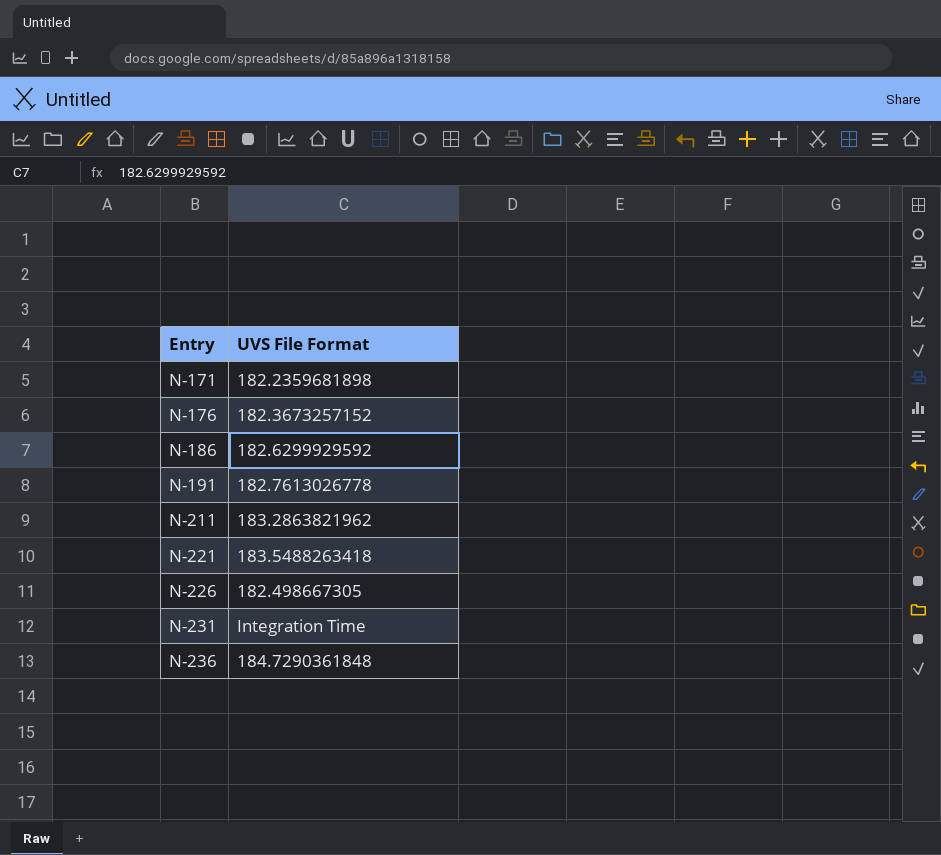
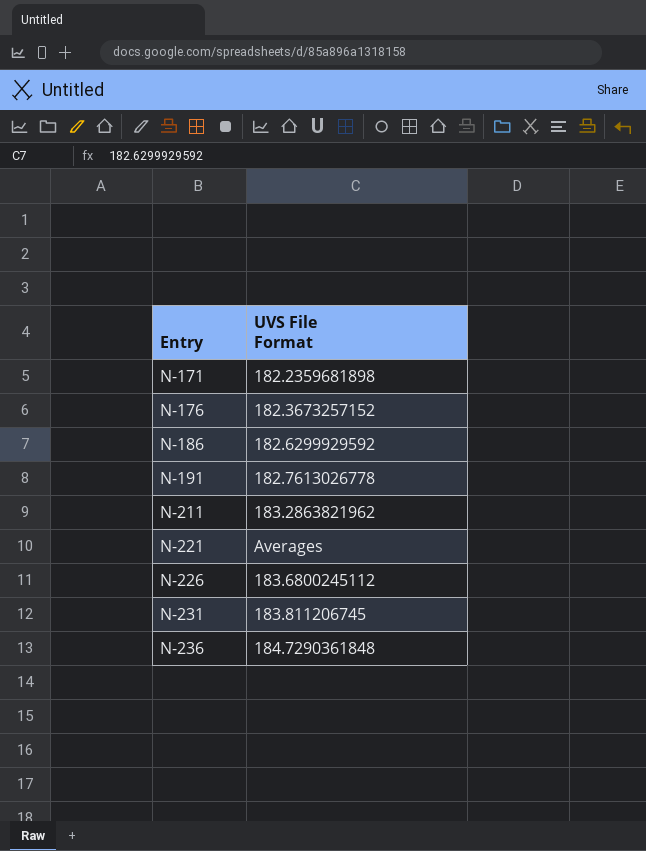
N-221 | UVS File Format: 183.5488263418 -> Averages
N-226 | UVS File Format: 182.498667305 -> 183.6800245112
N-231 | UVS File Format: Integration Time -> 183.811206745

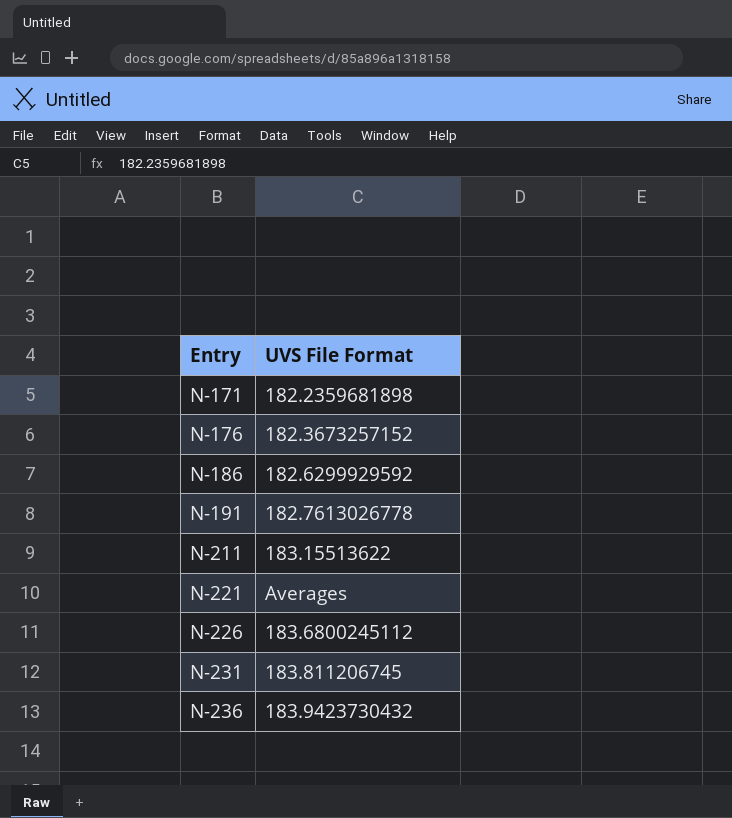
N-211 | UVS File Format: 183.2863821962 -> 183.15513622
N-236 | UVS File Format: 184.7290361848 -> 183.9423730432

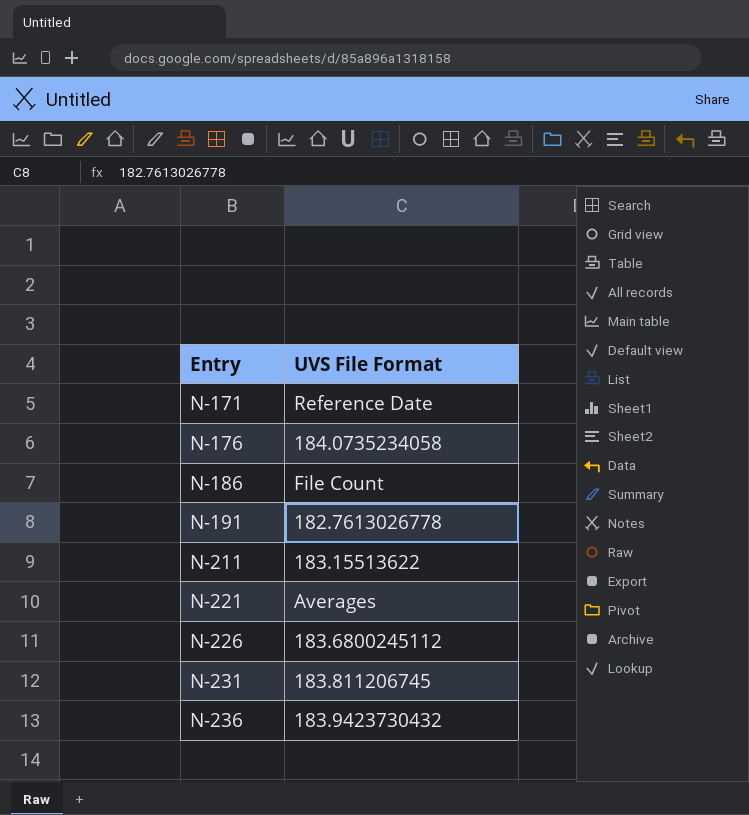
N-171 | UVS File Format: 182.2359681898 -> Reference Date
N-176 | UVS File Format: 182.3673257152 -> 184.0735234058
N-186 | UVS File Format: 182.6299929592 -> File Count

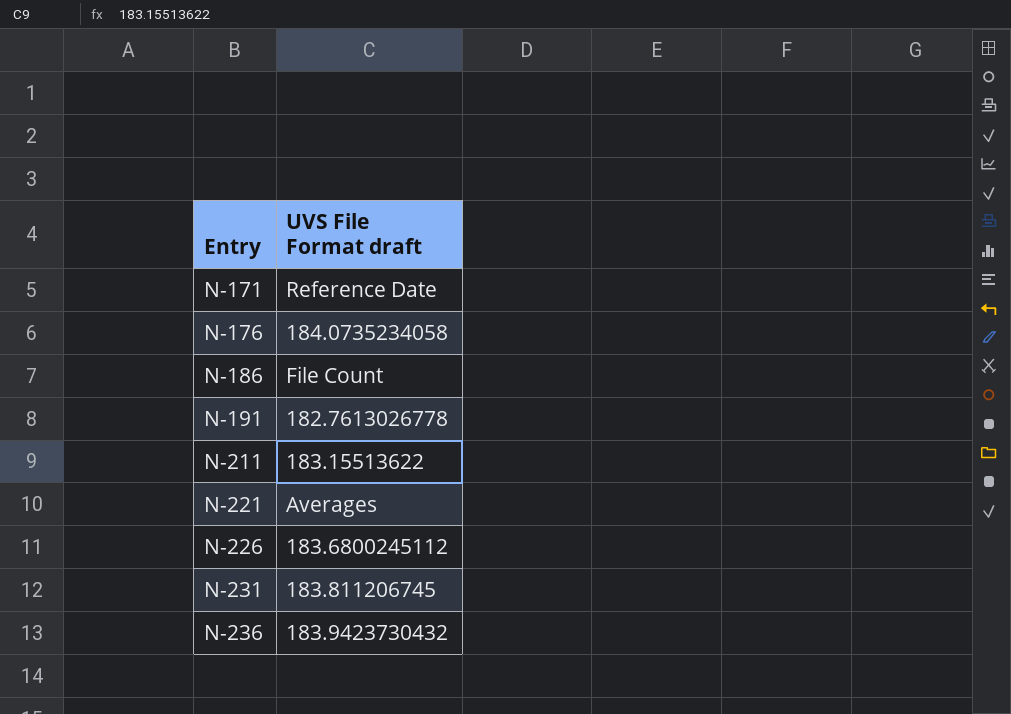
column name: UVS File Format -> UVS File Format draft

